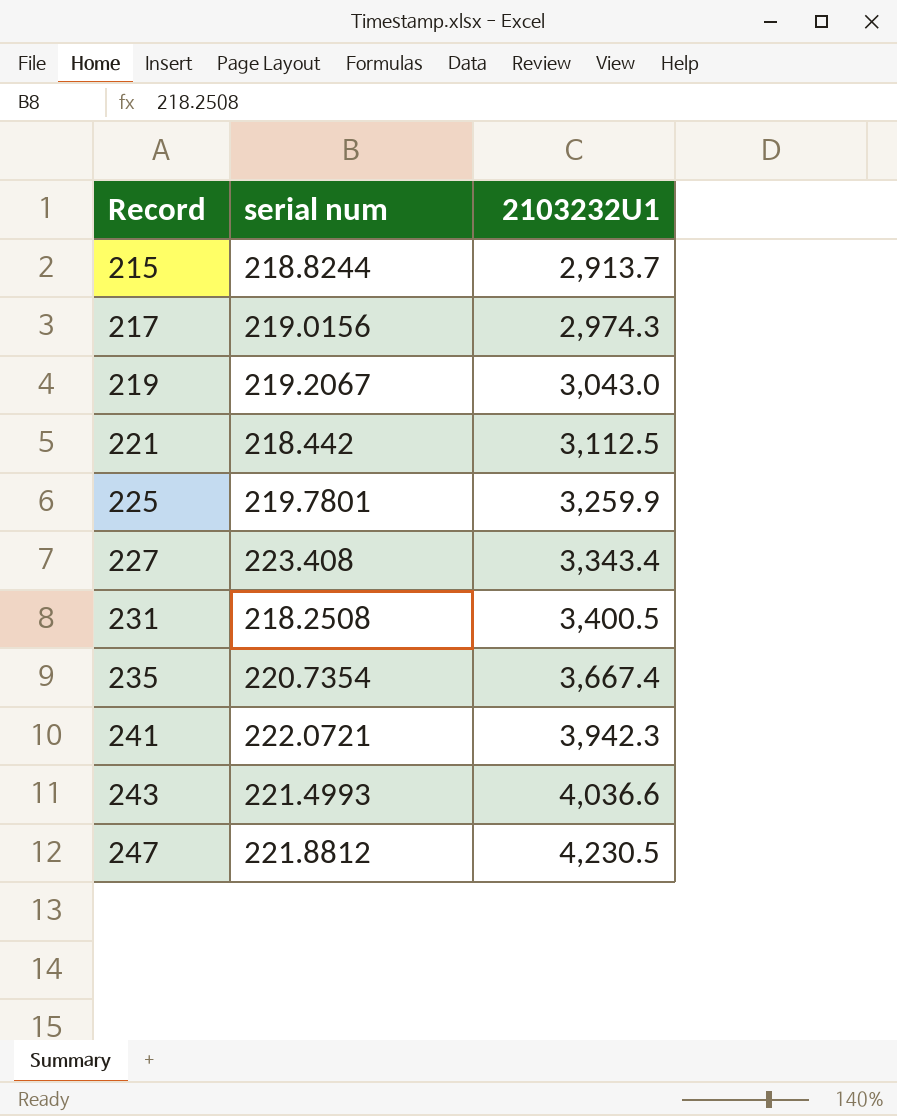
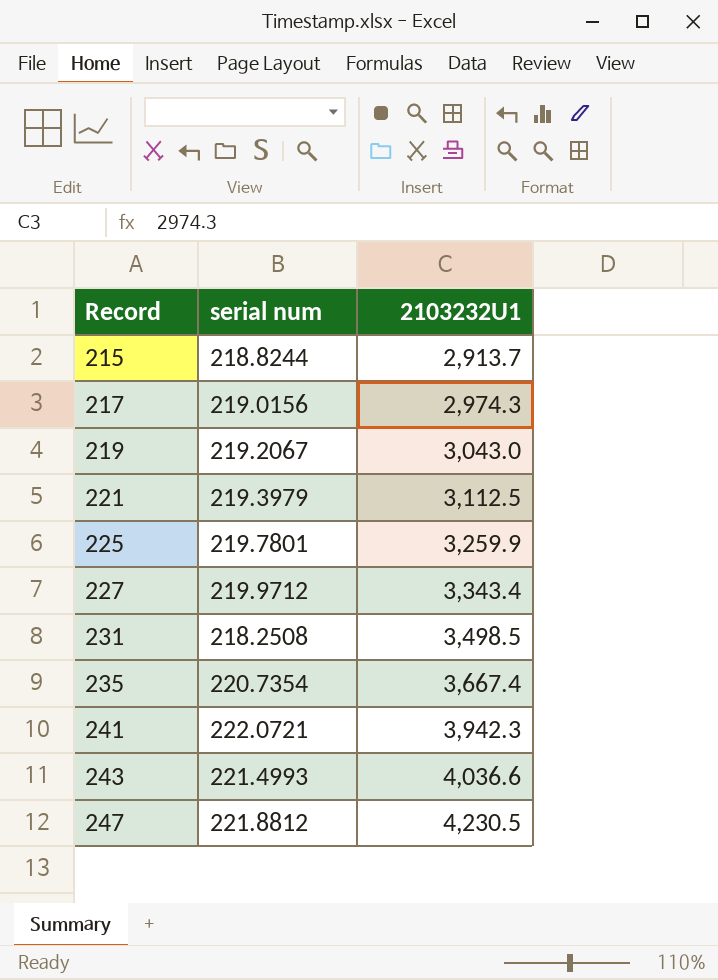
221 | serial num: 218.442 -> 219.3979
227 | serial num: 223.408 -> 219.9712
231 | 2103232U1: 3,400.5 -> 3,498.5

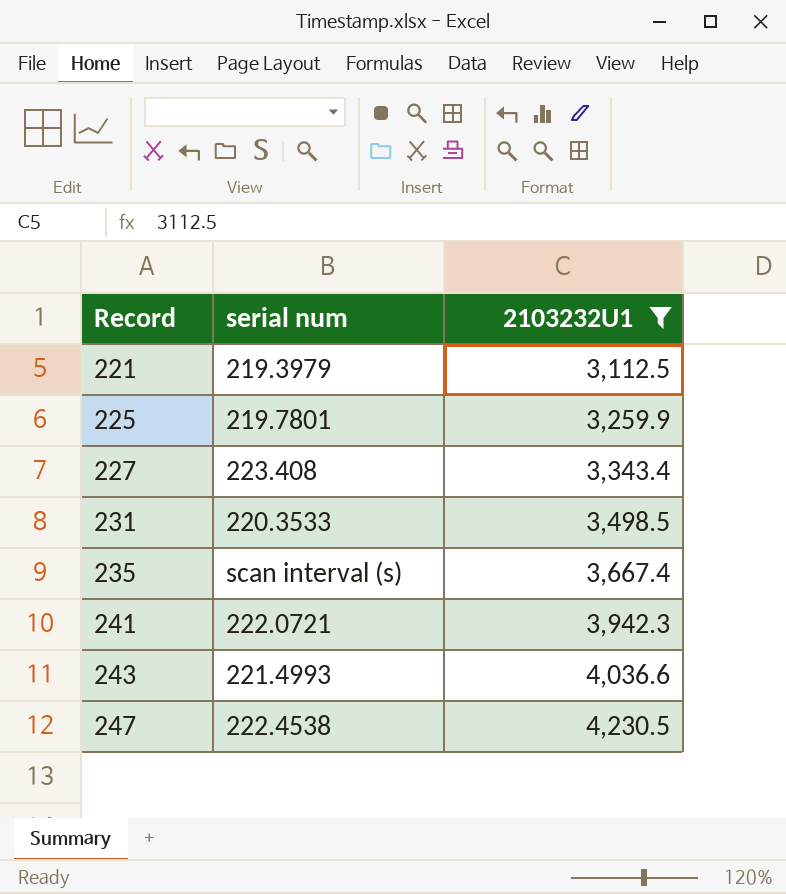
filter: none -> 2103232U1 >= 3,112.5
227 | serial num: 219.9712 -> 223.408
231 | serial num: 218.2508 -> 220.3533
235 | serial num: 220.7354 -> scan interval (s)
247 | serial num: 221.8812 -> 222.4538

